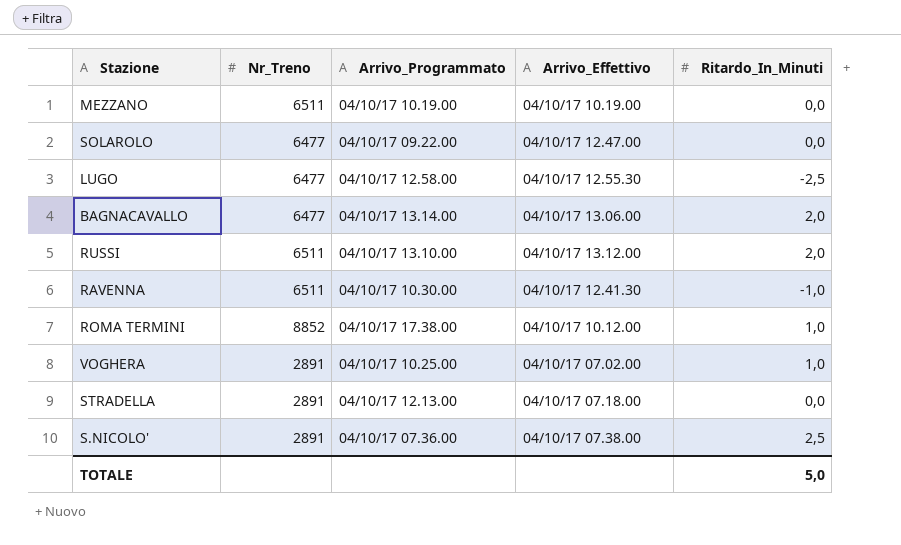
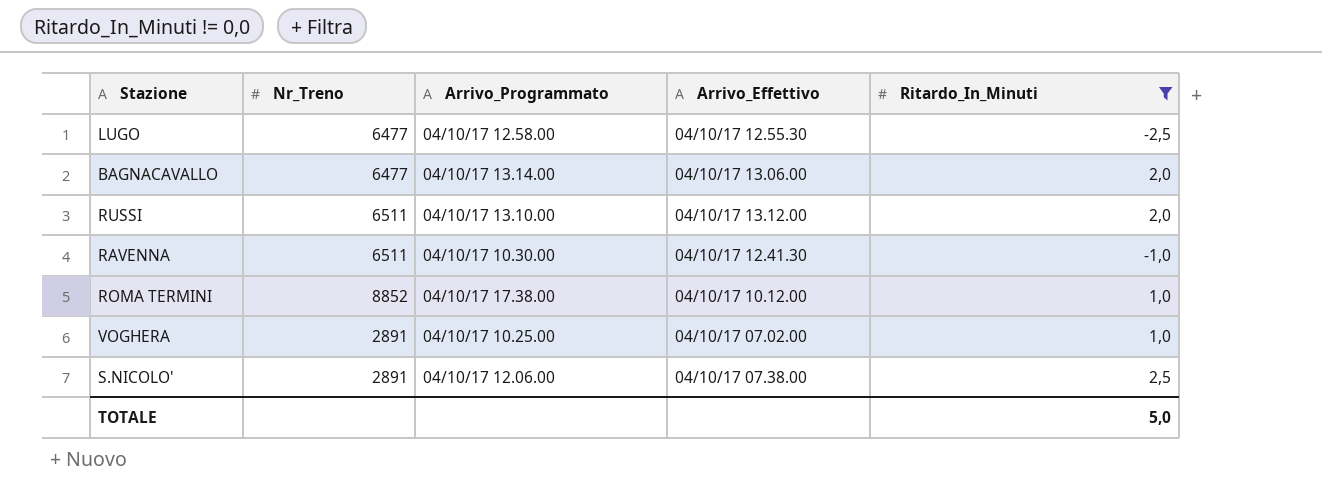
filter: none -> Ritardo_In_Minuti != 0,0
S.NICOLO' | Arrivo_Programmato: 04/10/17 07.36.00 -> 04/10/17 12.06.00

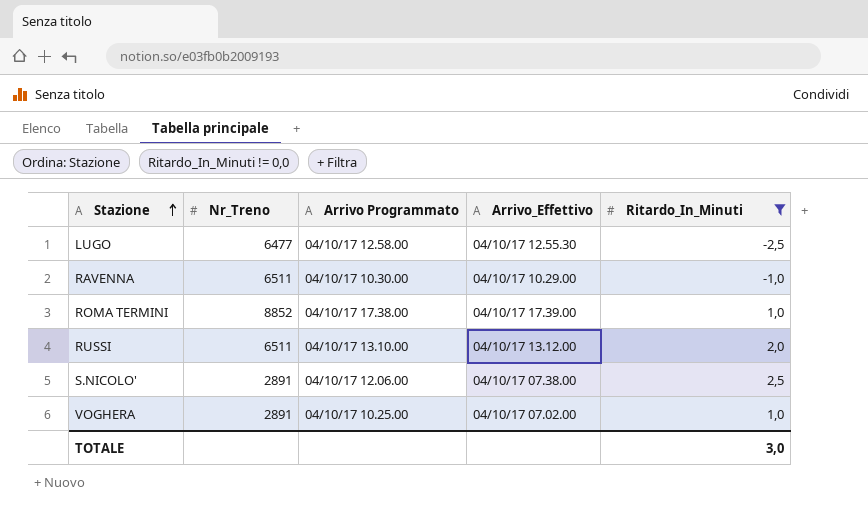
row order: none -> Stazione ascending
column name: Arrivo_Programmato -> Arrivo Programmato
row BAGNACAVALLO: 6477 | 04/10/17 13.14.00 | 04/10/17 13.06.00 | 2,0 -> none
RAVENNA | Arrivo_Effettivo: 04/10/17 12.41.30 -> 04/10/17 10.29.00
ROMA TERMINI | Arrivo_Effettivo: 04/10/17 10.12.00 -> 04/10/17 17.39.00
TOTALE | Ritardo_In_Minuti: 5,0 -> 3,0

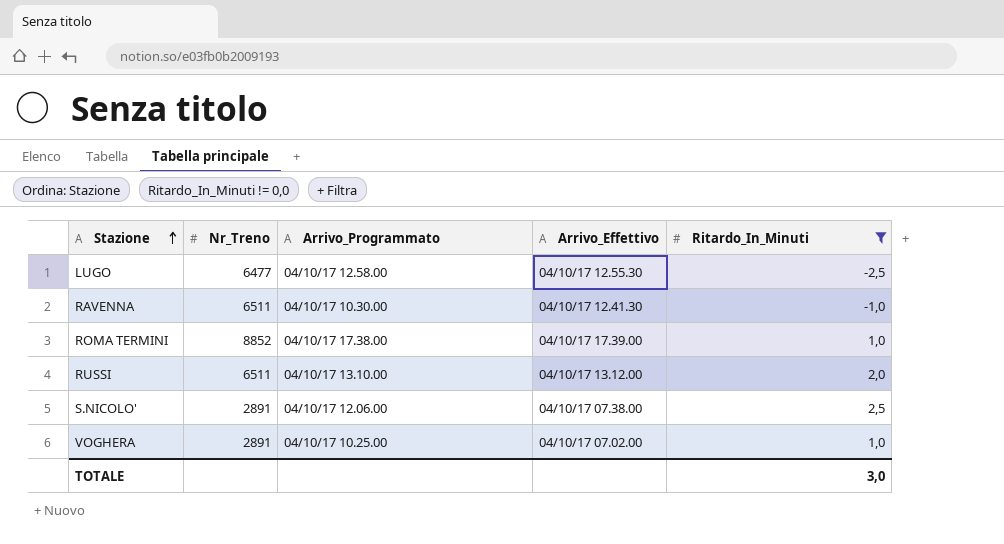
column name: Arrivo Programmato -> Arrivo_Programmato
RAVENNA | Arrivo_Effettivo: 04/10/17 10.29.00 -> 04/10/17 12.41.30

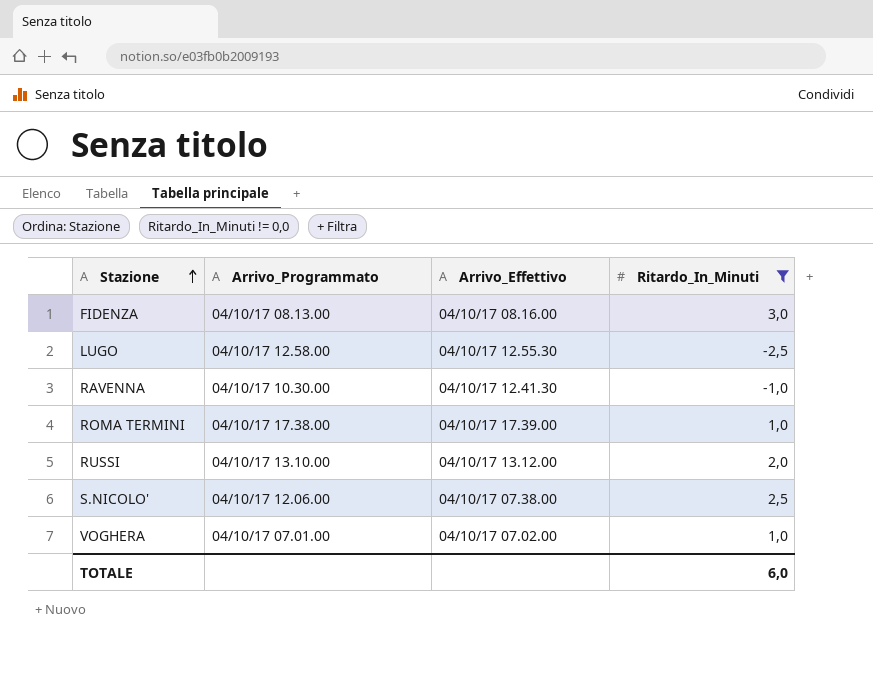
column Nr_Treno | position: 2 -> none
row FIDENZA: none -> 04/10/17 08.13.00 | 04/10/17 08.16.00 | 3,0
VOGHERA | Arrivo_Programmato: 04/10/17 10.25.00 -> 04/10/17 07.01.00
TOTALE | Ritardo_In_Minuti: 3,0 -> 6,0

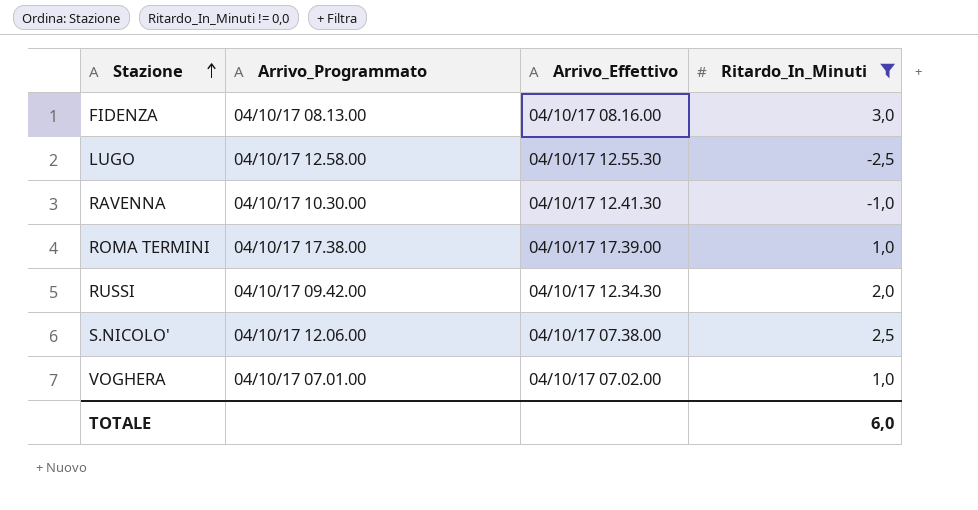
RUSSI | Arrivo_Programmato: 04/10/17 13.10.00 -> 04/10/17 09.42.00
RUSSI | Arrivo_Effettivo: 04/10/17 13.12.00 -> 04/10/17 12.34.30

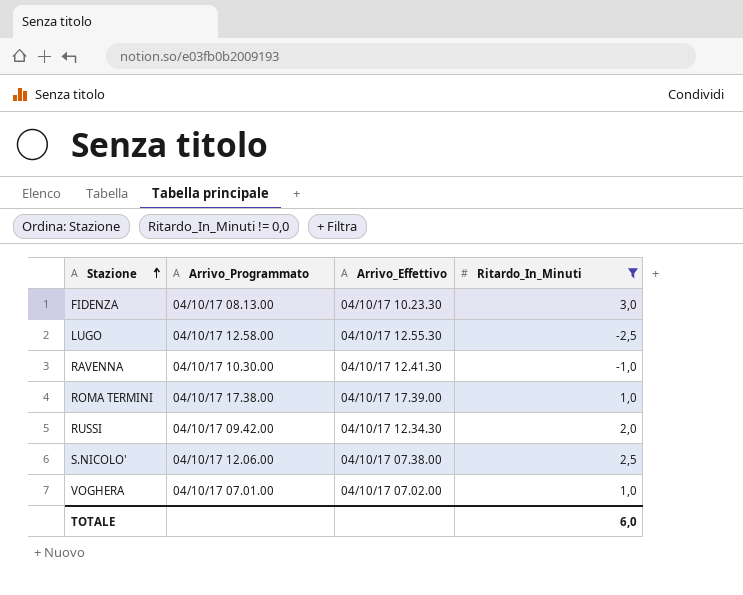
FIDENZA | Arrivo_Effettivo: 04/10/17 08.16.00 -> 04/10/17 10.23.30

